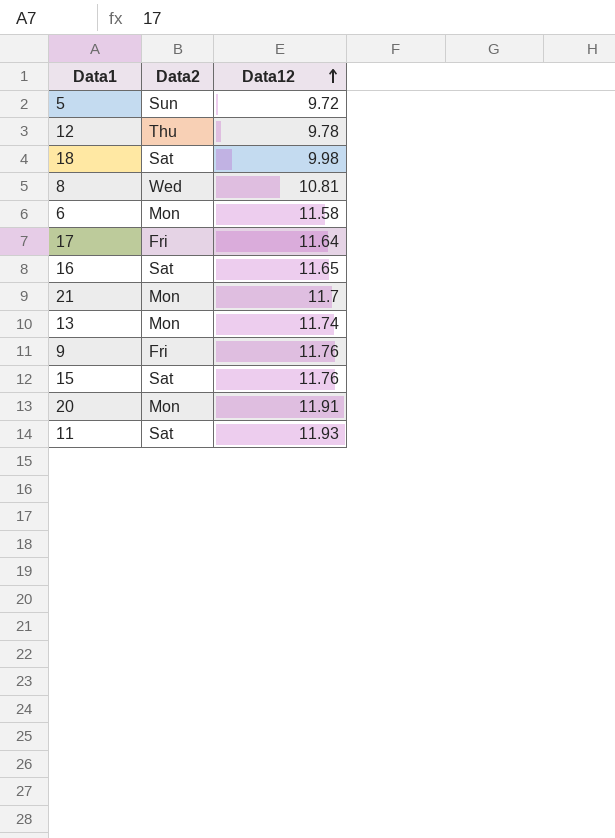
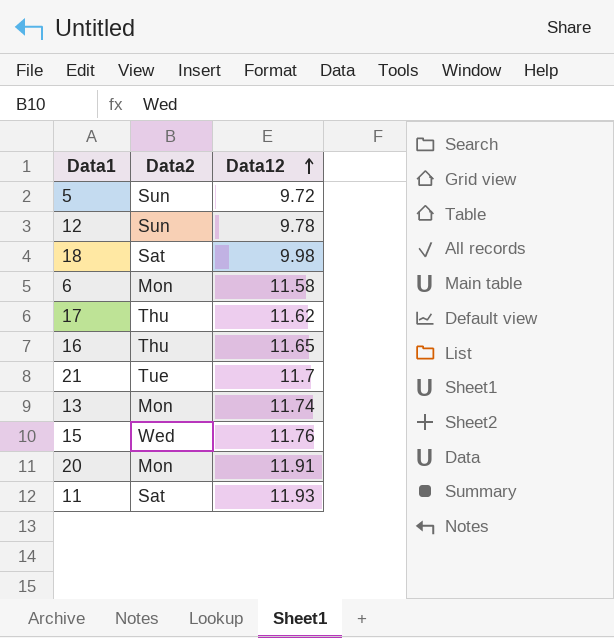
row 8: Wed | 10.81 -> none
row 9: Fri | 11.76 -> none
12 | Data2: Thu -> Sun
17 | Data2: Fri -> Thu
17 | Data12: 11.64 -> 11.62
16 | Data2: Sat -> Thu
21 | Data2: Mon -> Tue
15 | Data2: Sat -> Wed

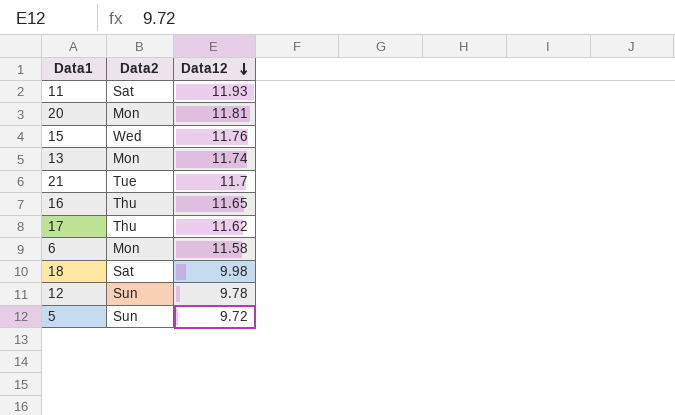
row order: Data12 ascending -> Data12 descending
20 | Data12: 11.91 -> 11.81

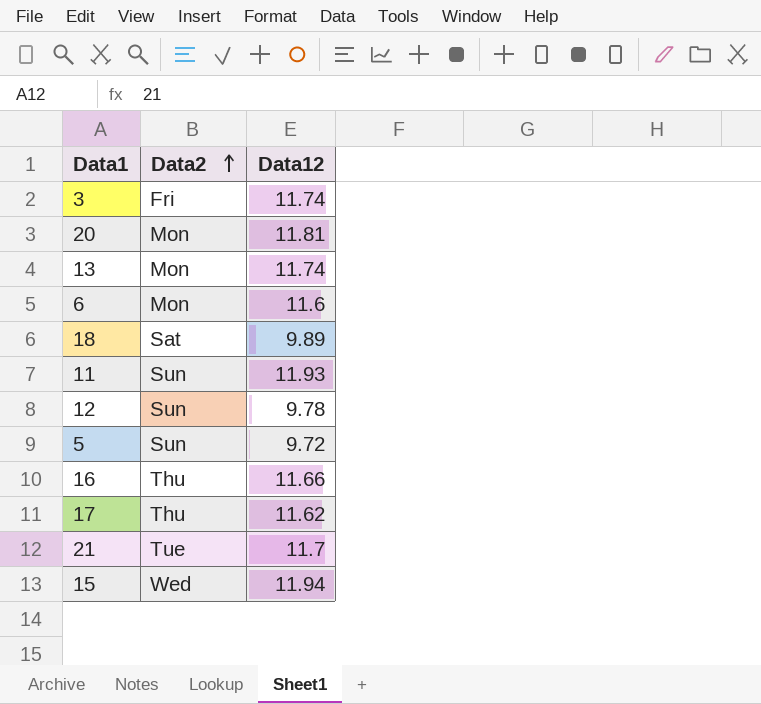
row order: Data12 descending -> Data2 ascending
row 3: none -> Fri | 11.74
6 | Data12: 11.58 -> 11.6
18 | Data12: 9.98 -> 9.89
11 | Data2: Sat -> Sun
16 | Data12: 11.65 -> 11.66
15 | Data12: 11.76 -> 11.94

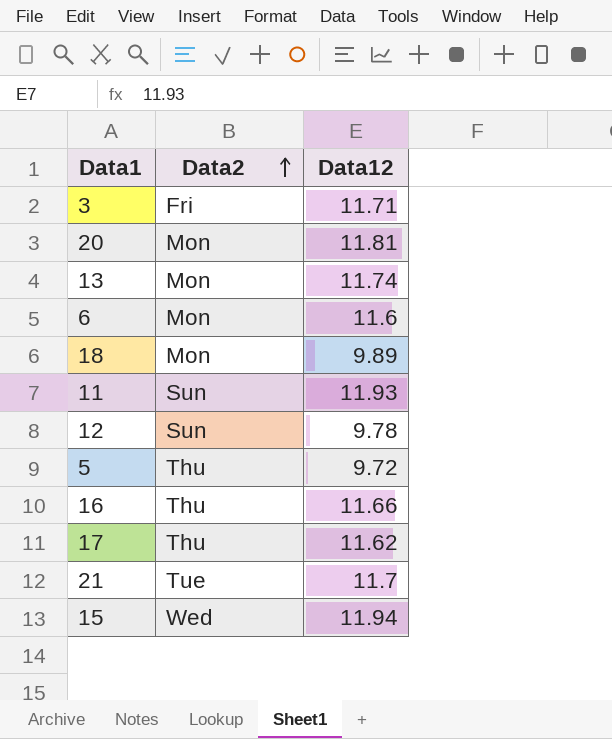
3 | Data12: 11.74 -> 11.71
18 | Data2: Sat -> Mon
5 | Data2: Sun -> Thu

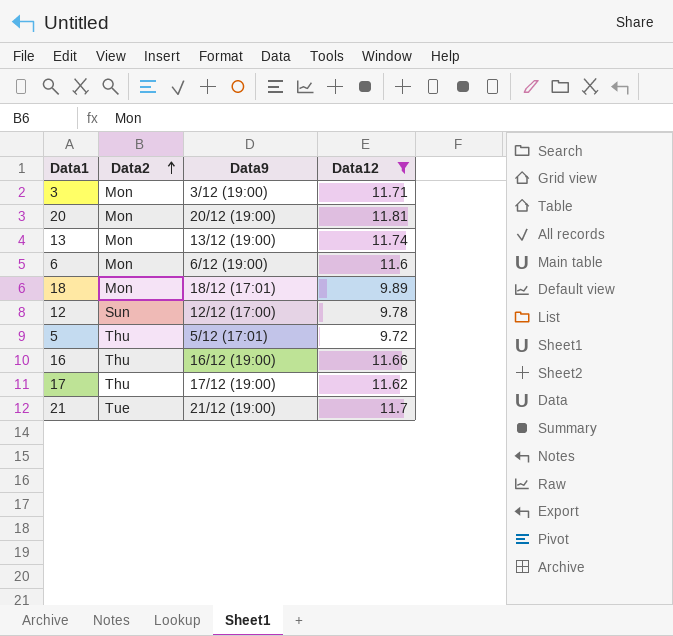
filter: none -> Data12 <= 11.81
column Data9 | position: none -> 3
3 | Data2: Fri -> Mon

